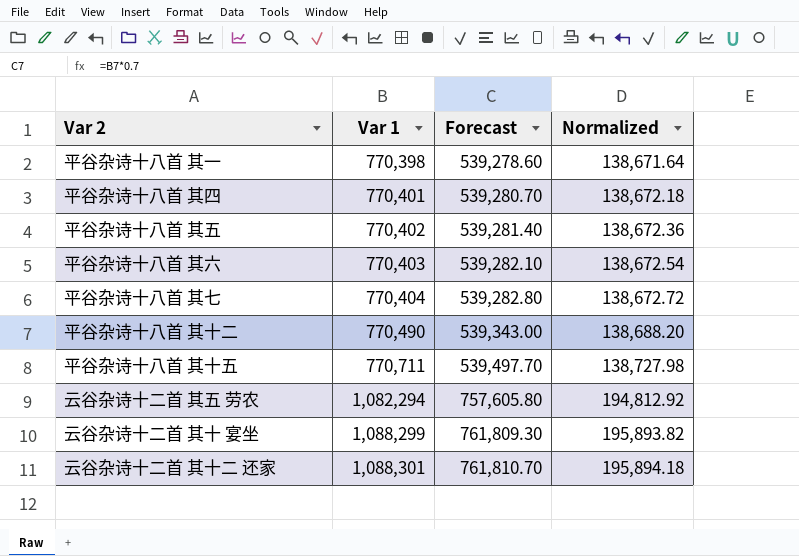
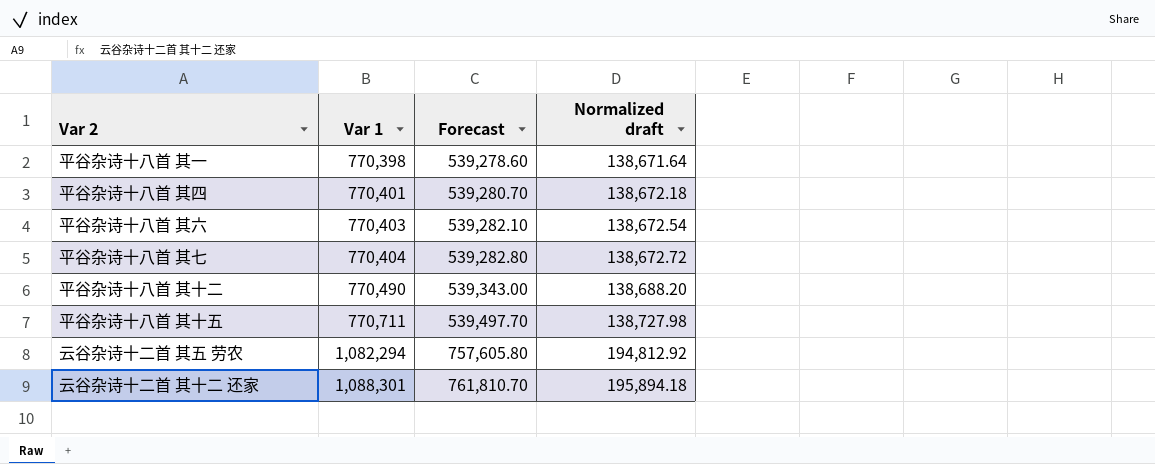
column name: Normalized -> Normalized draft
row 平谷杂诗十八首 其五: 770,402 | 539,281.40 | 138,672.36 -> none
row 云谷杂诗十二首 其十 宴坐: 1,088,299 | 761,809.30 | 195,893.82 -> none

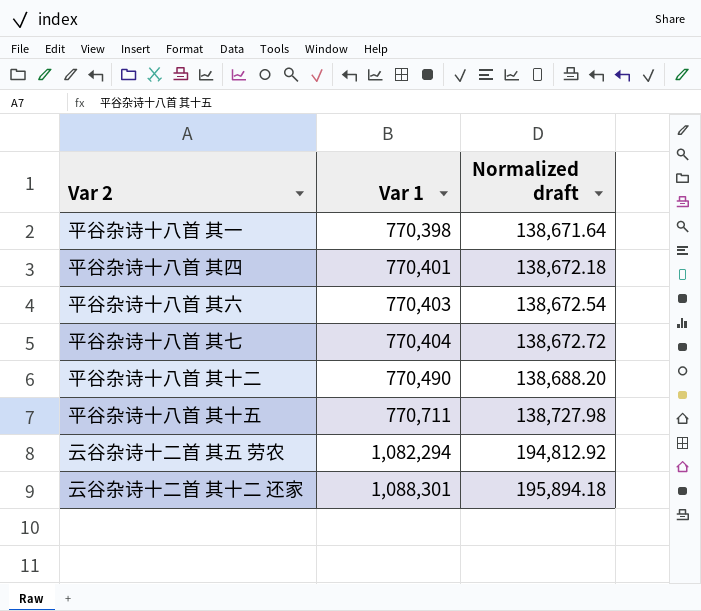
column Forecast | formula: [Var 1] * 0.7 -> none

